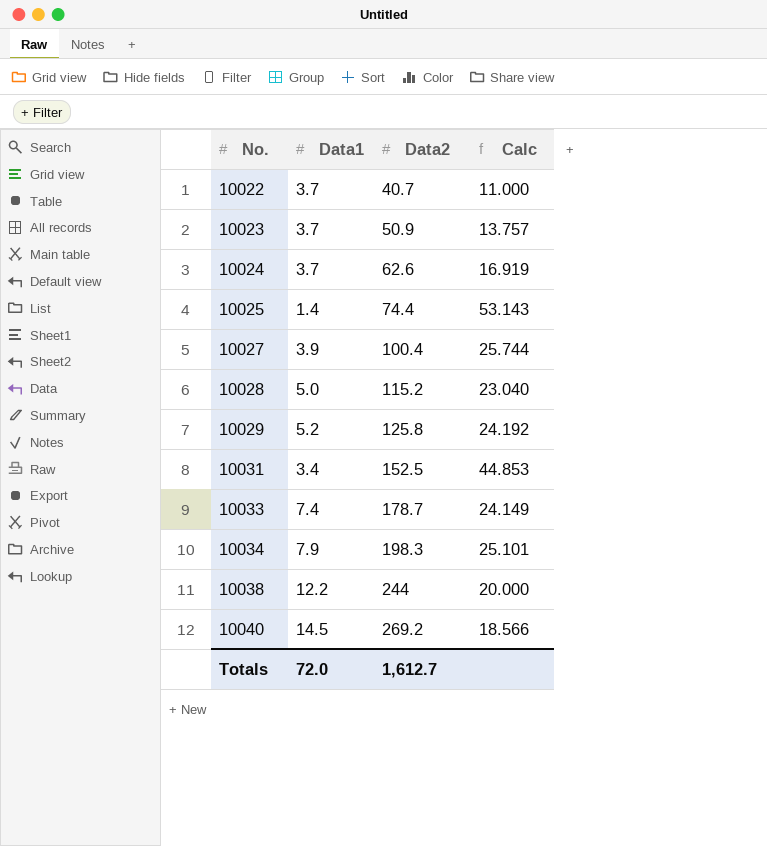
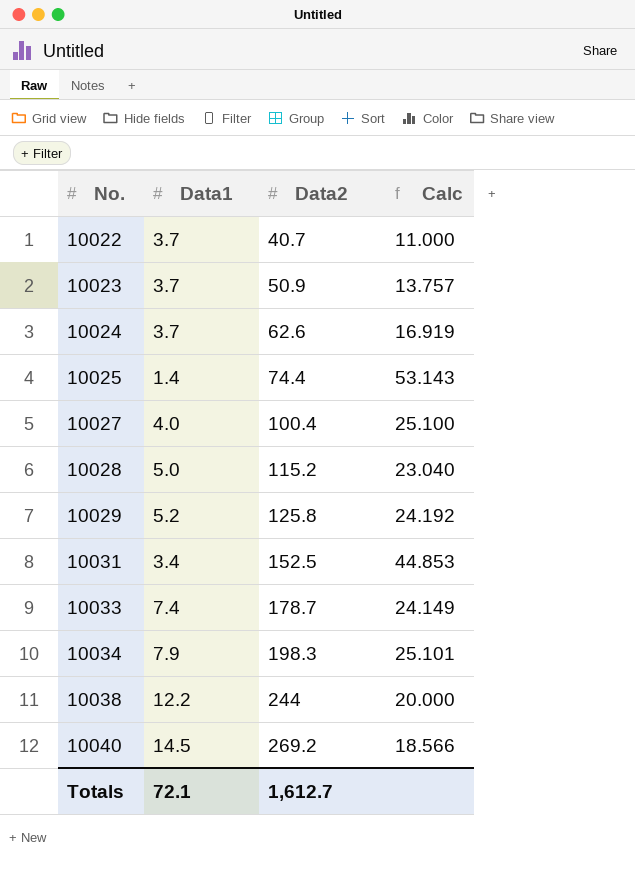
10027 | Data1: 3.9 -> 4.0
10027 | Calc: 25.744 -> 25.100
Totals | Data1: 72.0 -> 72.1

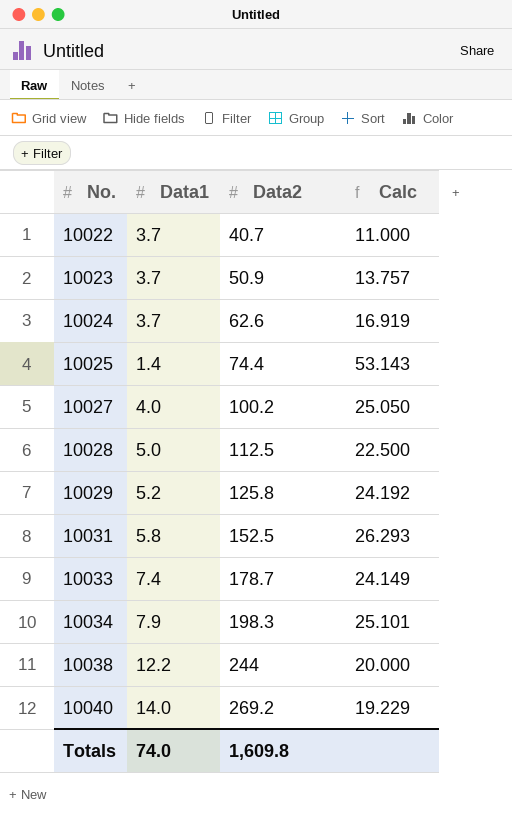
10027 | Data2: 100.4 -> 100.2
10027 | Calc: 25.100 -> 25.050
10028 | Data2: 115.2 -> 112.5
10028 | Calc: 23.040 -> 22.500
10031 | Data1: 3.4 -> 5.8
10031 | Calc: 44.853 -> 26.293
10040 | Data1: 14.5 -> 14.0
10040 | Calc: 18.566 -> 19.229
Totals | Data1: 72.1 -> 74.0
Totals | Data2: 1,612.7 -> 1,609.8

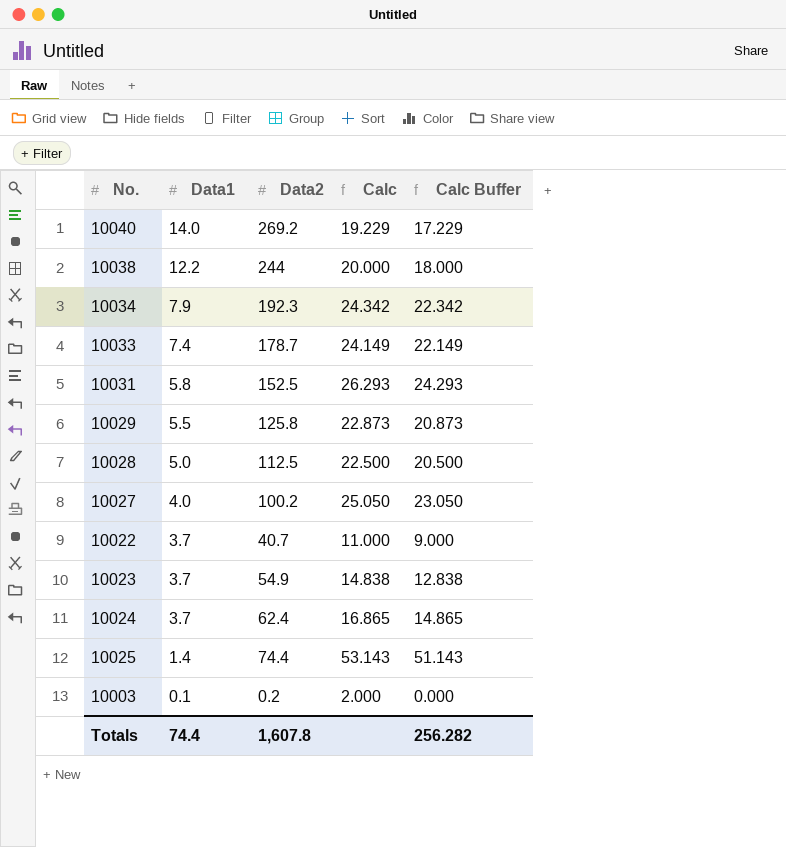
row order: No. ascending -> Data1 descending
column Calc Buffer | formula: none -> [Calc] - 2
10034 | Data2: 198.3 -> 192.3
10034 | Calc: 25.101 -> 24.342
10029 | Data1: 5.2 -> 5.5
10029 | Calc: 24.192 -> 22.873
10023 | Data2: 50.9 -> 54.9
10023 | Calc: 13.757 -> 14.838
10024 | Data2: 62.6 -> 62.4
10024 | Calc: 16.919 -> 16.865
row 10003: none -> 0.1 | 0.2 | 2.000 | 0.000
Totals | Data1: 74.0 -> 74.4
Totals | Data2: 1,609.8 -> 1,607.8

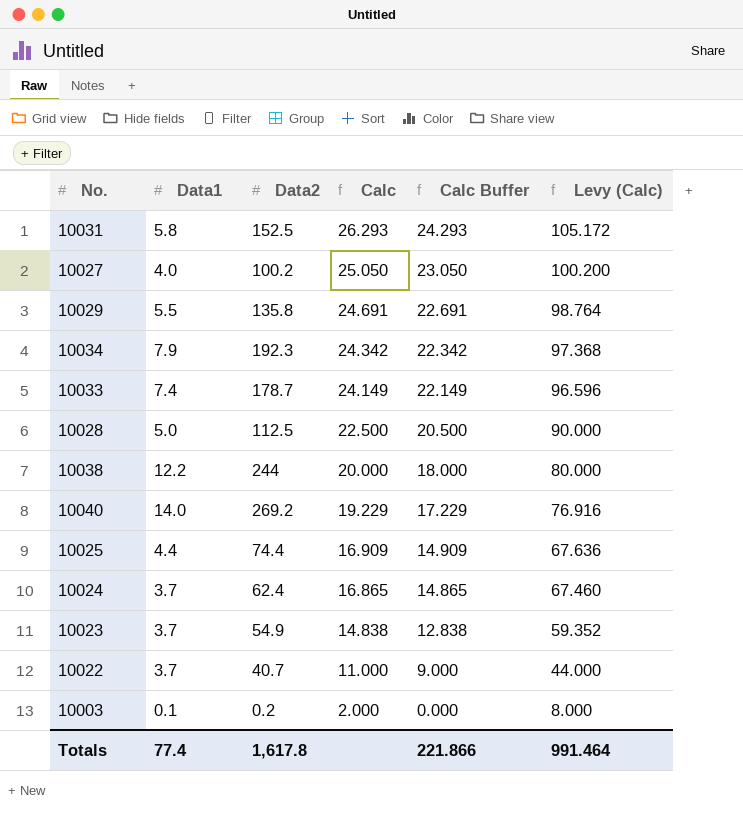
row order: Data1 descending -> Calc descending
column Levy (Calc) | formula: none -> [Calc] * 4
10029 | Data2: 125.8 -> 135.8
10029 | Calc: 22.873 -> 24.691
10029 | Calc Buffer: 20.873 -> 22.691
10025 | Data1: 1.4 -> 4.4
10025 | Calc: 53.143 -> 16.909
10025 | Calc Buffer: 51.143 -> 14.909
Totals | Data1: 74.4 -> 77.4
Totals | Data2: 1,607.8 -> 1,617.8
Totals | Calc Buffer: 256.282 -> 221.866

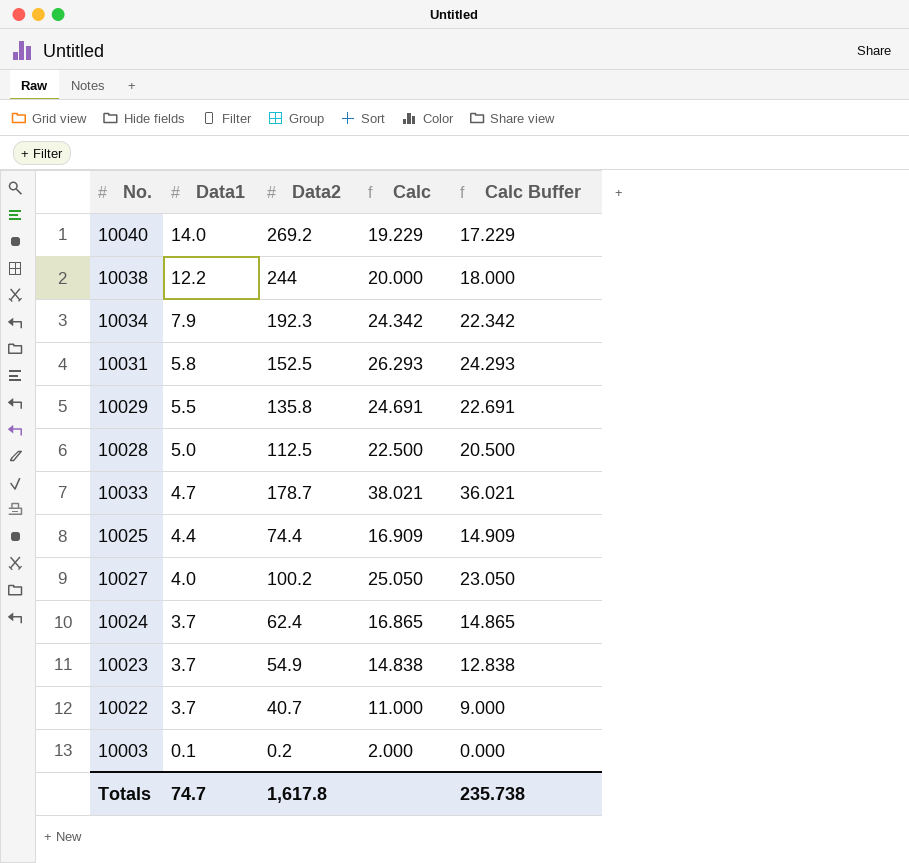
row order: Calc descending -> Data1 descending
column Levy (Calc) | formula: [Calc] * 4 -> none
10033 | Data1: 7.4 -> 4.7
10033 | Calc: 24.149 -> 38.021
10033 | Calc Buffer: 22.149 -> 36.021
Totals | Data1: 77.4 -> 74.7
Totals | Calc Buffer: 221.866 -> 235.738

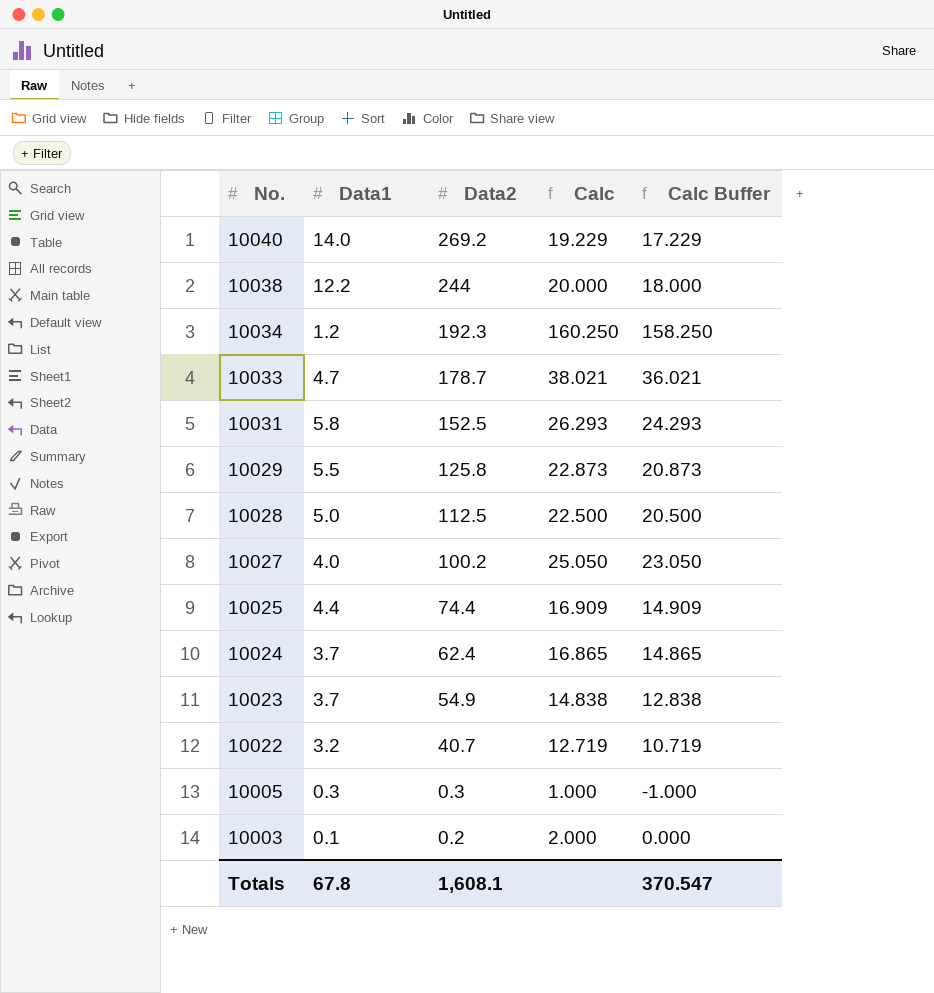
row order: Data1 descending -> No. descending
10034 | Data1: 7.9 -> 1.2
10034 | Calc: 24.342 -> 160.250
10034 | Calc Buffer: 22.342 -> 158.250
10029 | Data2: 135.8 -> 125.8
10029 | Calc: 24.691 -> 22.873
10029 | Calc Buffer: 22.691 -> 20.873
10022 | Data1: 3.7 -> 3.2
10022 | Calc: 11.000 -> 12.719
10022 | Calc Buffer: 9.000 -> 10.719
row 10005: none -> 0.3 | 0.3 | 1.000 | -1.000
Totals | Data1: 74.7 -> 67.8
Totals | Data2: 1,617.8 -> 1,608.1
Totals | Calc Buffer: 235.738 -> 370.547

